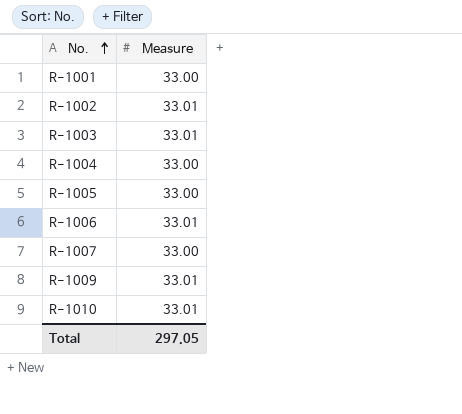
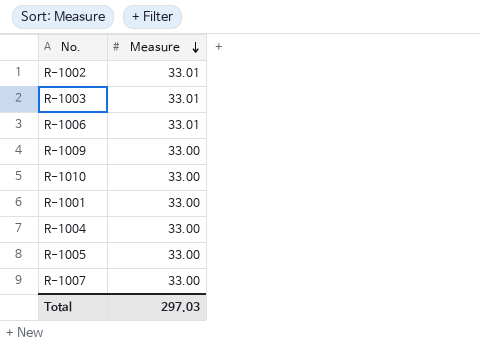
row order: No. ascending -> Measure descending
R-1009 | Measure: 33.01 -> 33.00
R-1010 | Measure: 33.01 -> 33.00
Total | Measure: 297.05 -> 297.03

